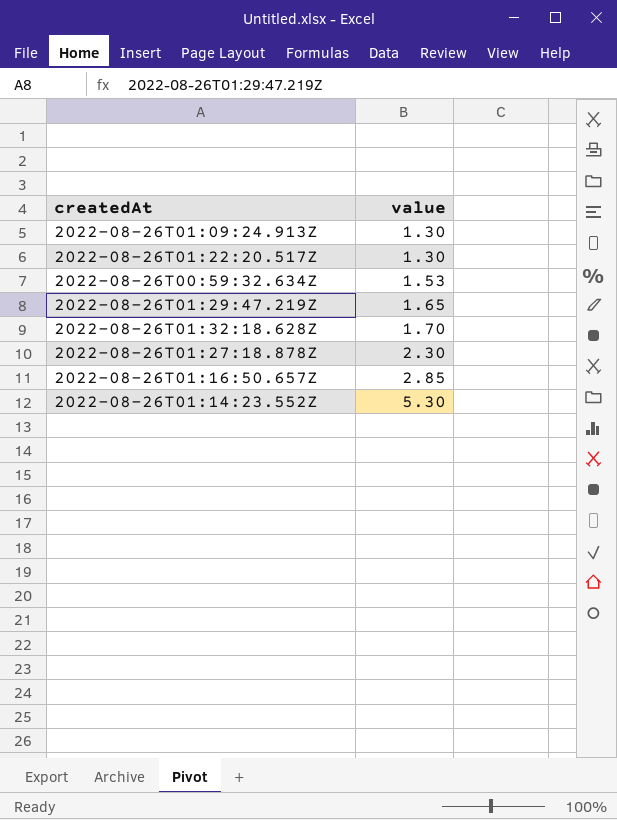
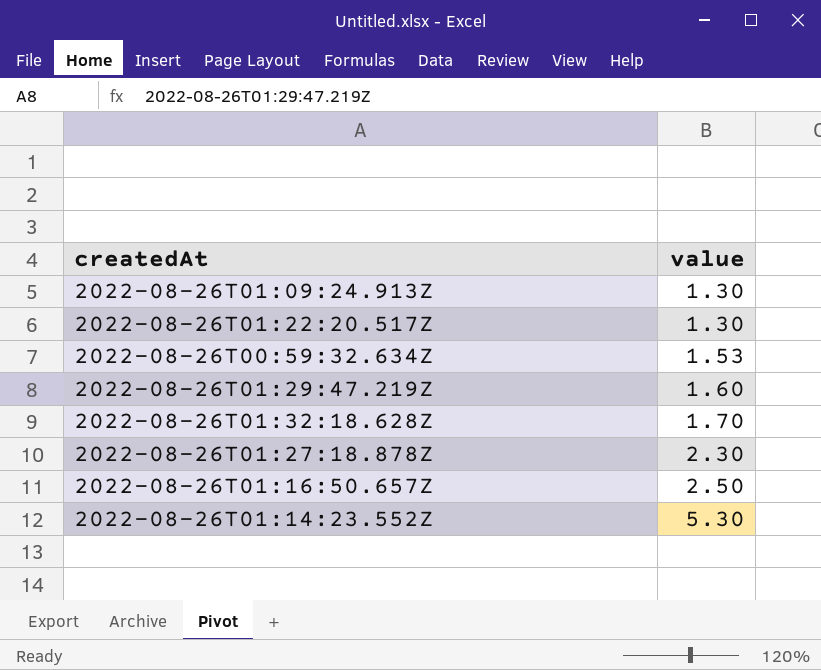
2022-08-26T01:29:47.219Z | value: 1.65 -> 1.60
2022-08-26T01:16:50.657Z | value: 2.85 -> 2.50

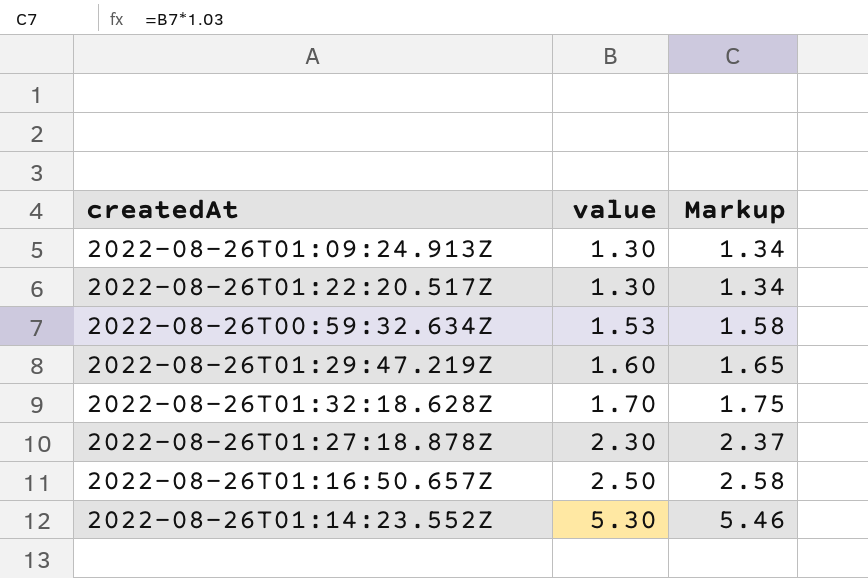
column Markup | formula: none -> [value] * 1.03

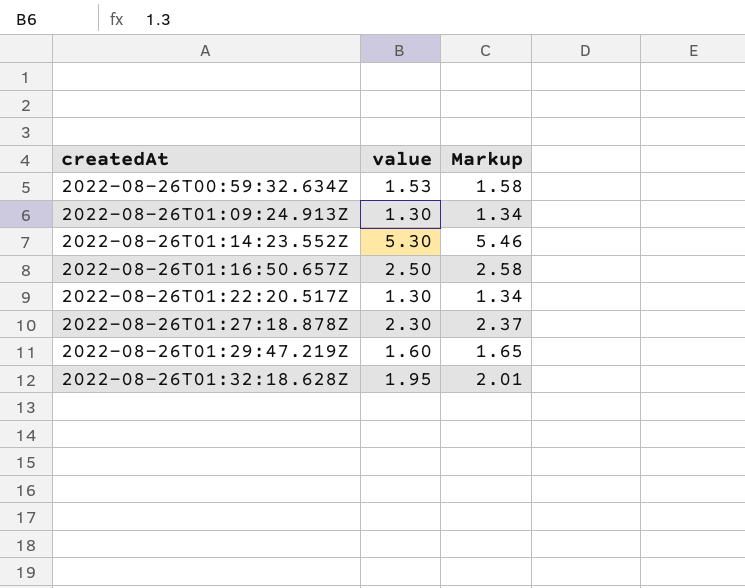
row order: value ascending -> createdAt ascending
2022-08-26T01:32:18.628Z | value: 1.70 -> 1.95
2022-08-26T01:32:18.628Z | Markup: 1.75 -> 2.01

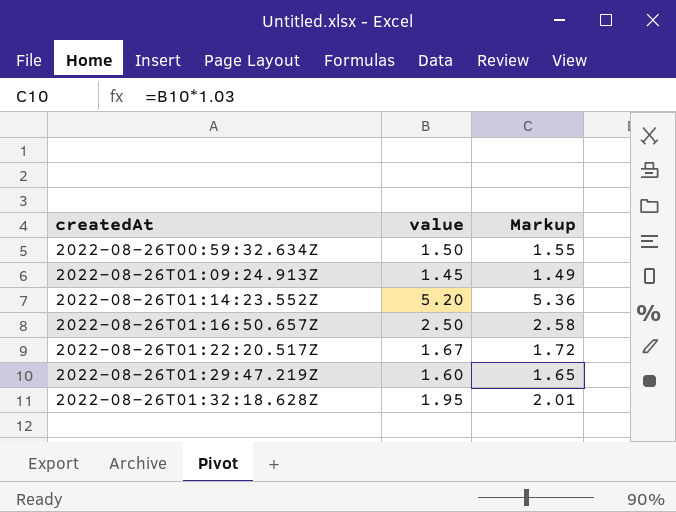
row 2022-08-26T01:27:18.878Z: 2.30 | 2.37 -> none
2022-08-26T00:59:32.634Z | value: 1.53 -> 1.50
2022-08-26T00:59:32.634Z | Markup: 1.58 -> 1.55
2022-08-26T01:09:24.913Z | value: 1.30 -> 1.45
2022-08-26T01:09:24.913Z | Markup: 1.34 -> 1.49
2022-08-26T01:14:23.552Z | value: 5.30 -> 5.20
2022-08-26T01:14:23.552Z | Markup: 5.46 -> 5.36
2022-08-26T01:22:20.517Z | value: 1.30 -> 1.67
2022-08-26T01:22:20.517Z | Markup: 1.34 -> 1.72

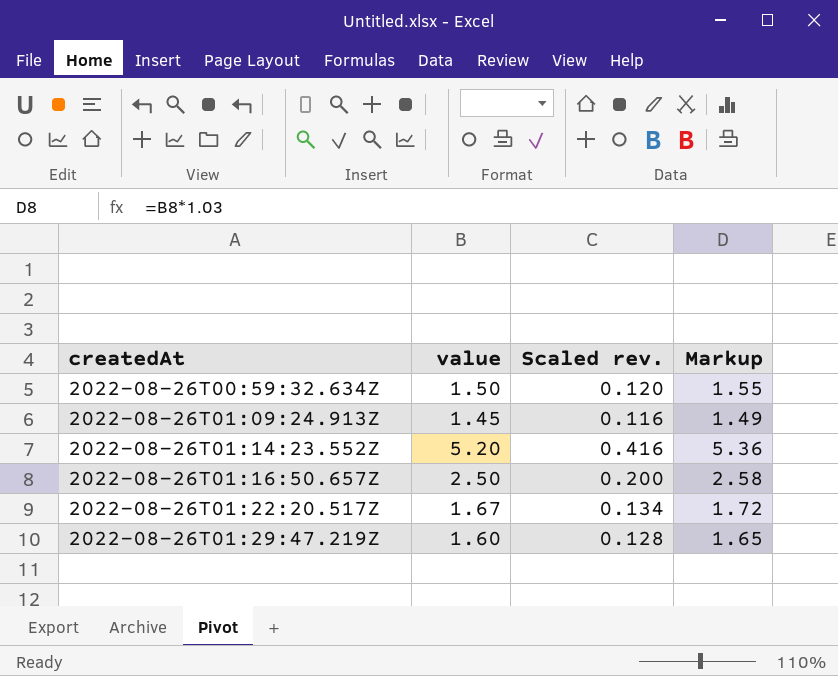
column Scaled rev. | formula: none -> [value] * 0.08
row 2022-08-26T01:32:18.628Z: 1.95 | 2.01 -> none

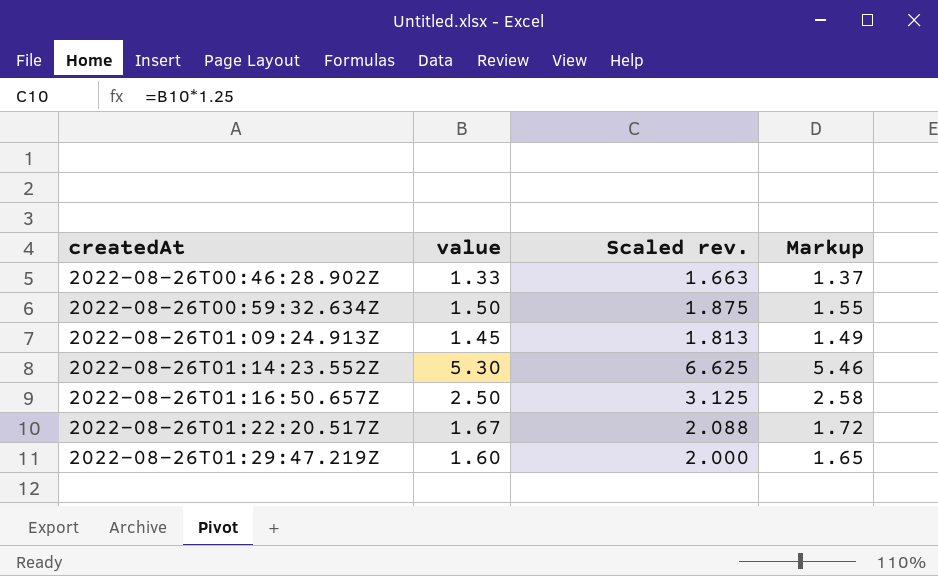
column Scaled rev. | formula: [value] * 0.08 -> [value] * 1.25
row 2022-08-26T00:46:28.902Z: none -> 1.33 | 1.663 | 1.37
2022-08-26T01:14:23.552Z | value: 5.20 -> 5.30
2022-08-26T01:14:23.552Z | Markup: 5.36 -> 5.46

